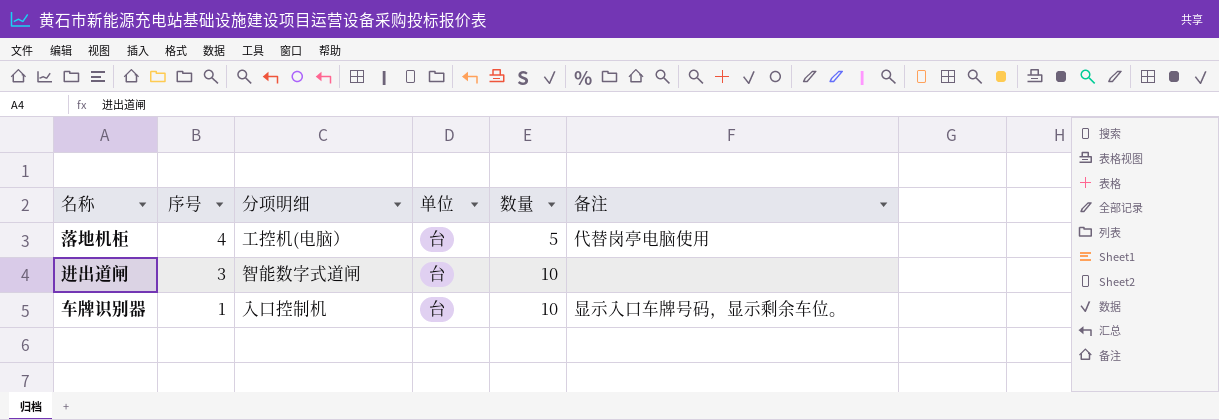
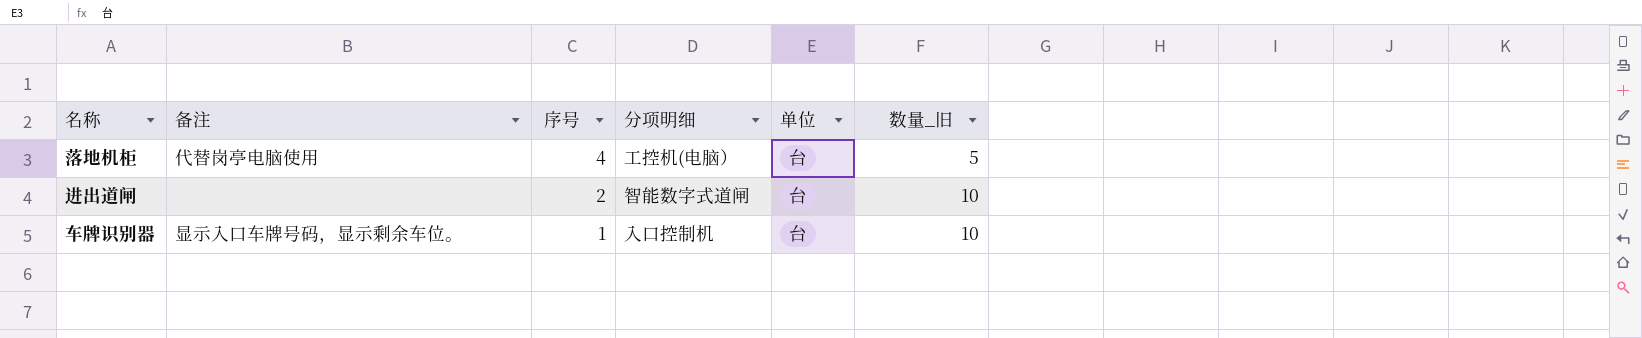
column 备注 | position: 6 -> 2
column name: 数量 -> 数量_旧
进出道闸 | 序号: 3 -> 2

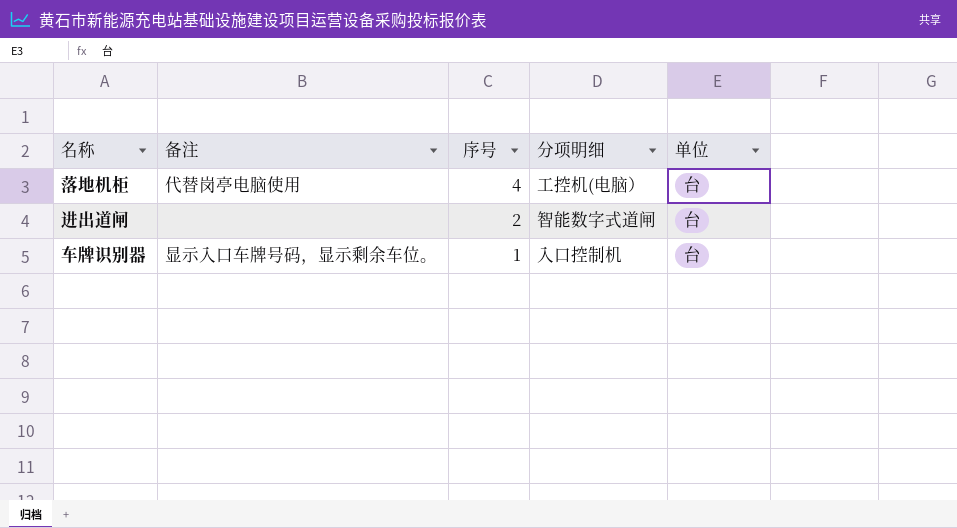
column 数量_旧 | position: 6 -> none

